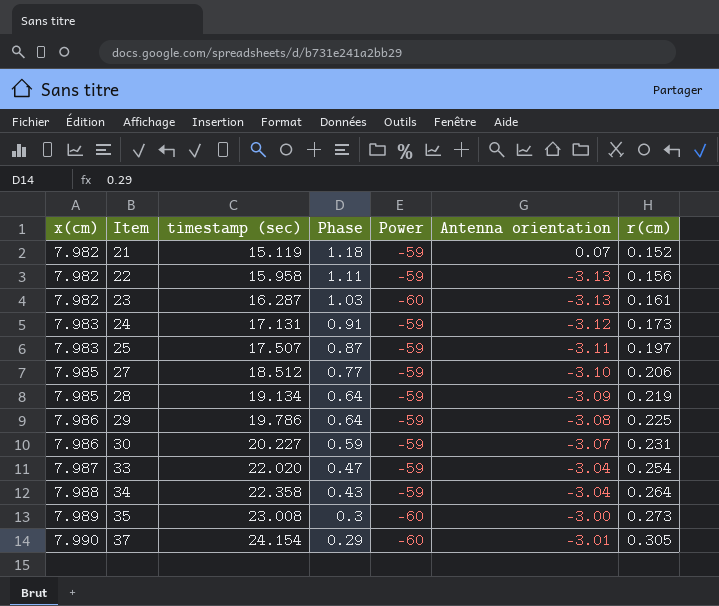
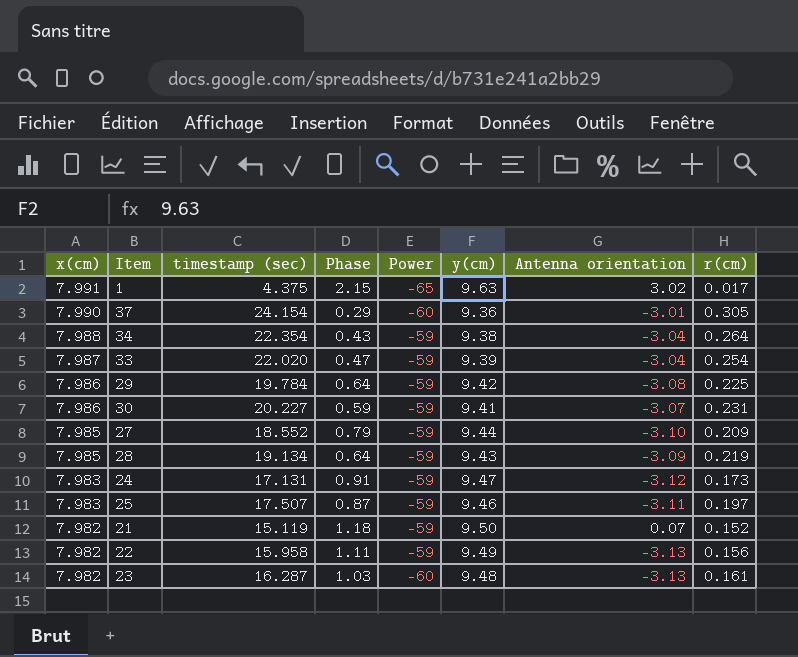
row order: x(cm) ascending -> x(cm) descending
column y(cm) | position: none -> 6
row 35: 7.989 | 23.008 | 0.3 | -60 | -3.00 | 0.273 -> none
row 1: none -> 7.991 | 4.375 | 2.15 | -65 | 9.63 | 3.02 | 0.017
34 | timestamp (sec): 22.358 -> 22.354
29 | timestamp (sec): 19.786 -> 19.784
27 | timestamp (sec): 18.512 -> 18.552
27 | Phase: 0.77 -> 0.79
27 | r(cm): 0.206 -> 0.209

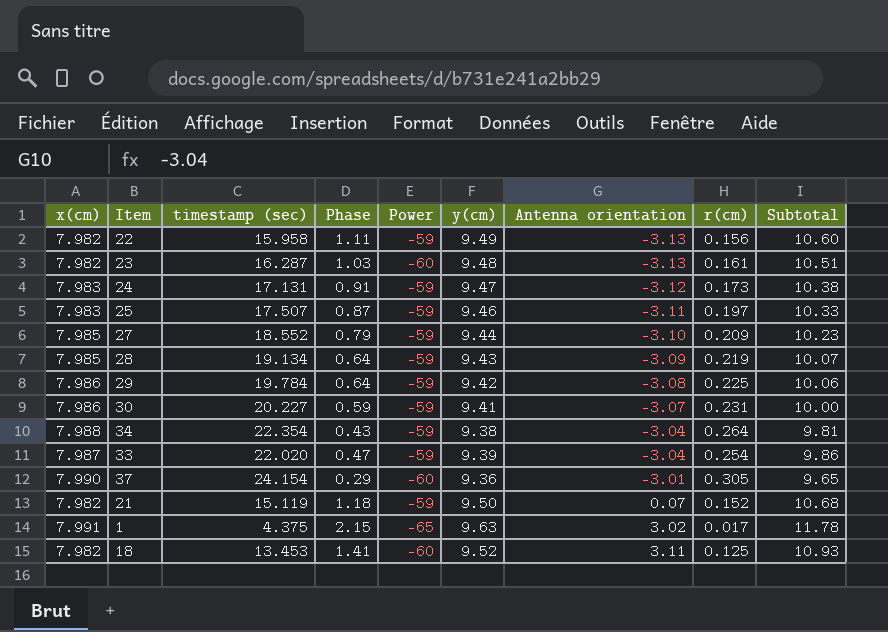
row order: x(cm) descending -> Antenna orientation ascending
column Subtotal | formula: none -> [Phase] + [y(cm)]
row 18: none -> 7.982 | 13.453 | 1.41 | -60 | 9.52 | 3.11 | 0.125 | 10.93

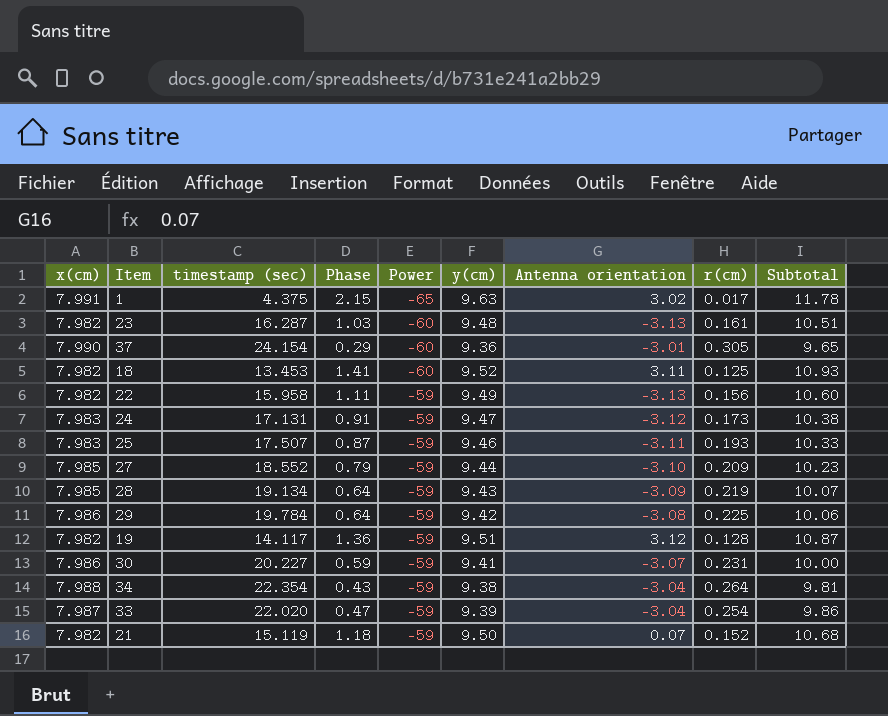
row order: Antenna orientation ascending -> Power ascending
25 | r(cm): 0.197 -> 0.193
row 19: none -> 7.982 | 14.117 | 1.36 | -59 | 9.51 | 3.12 | 0.128 | 10.87

